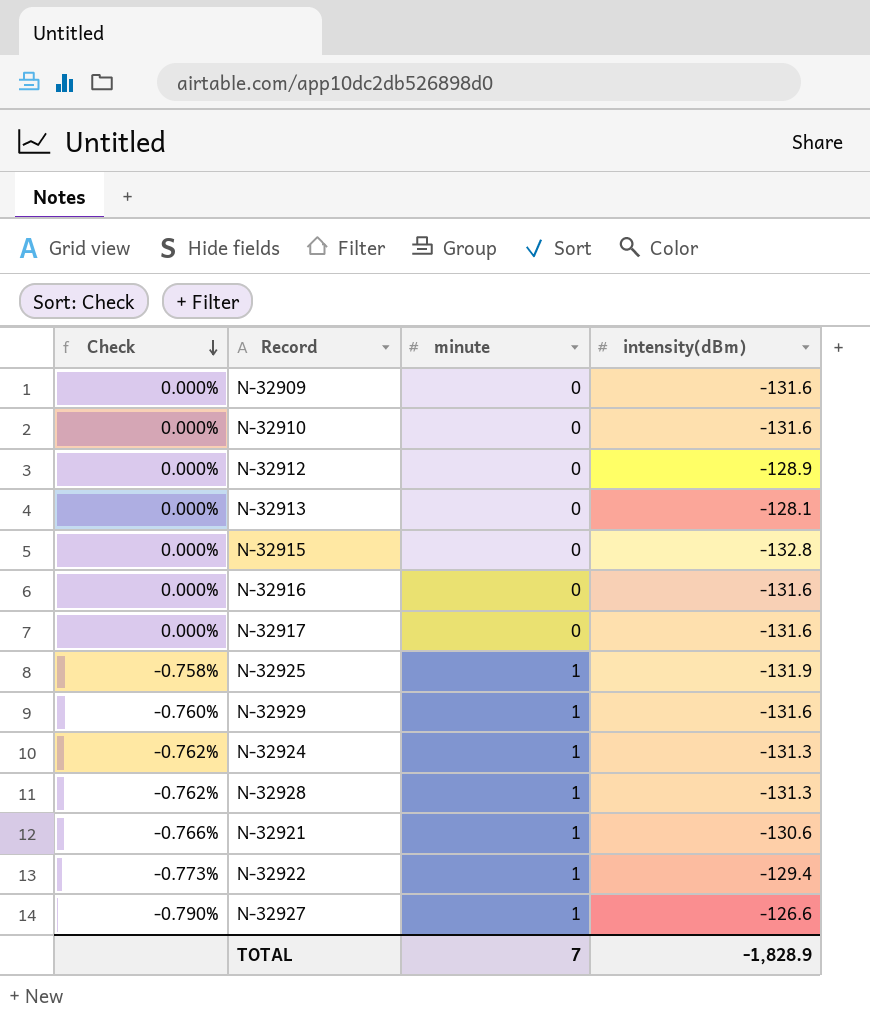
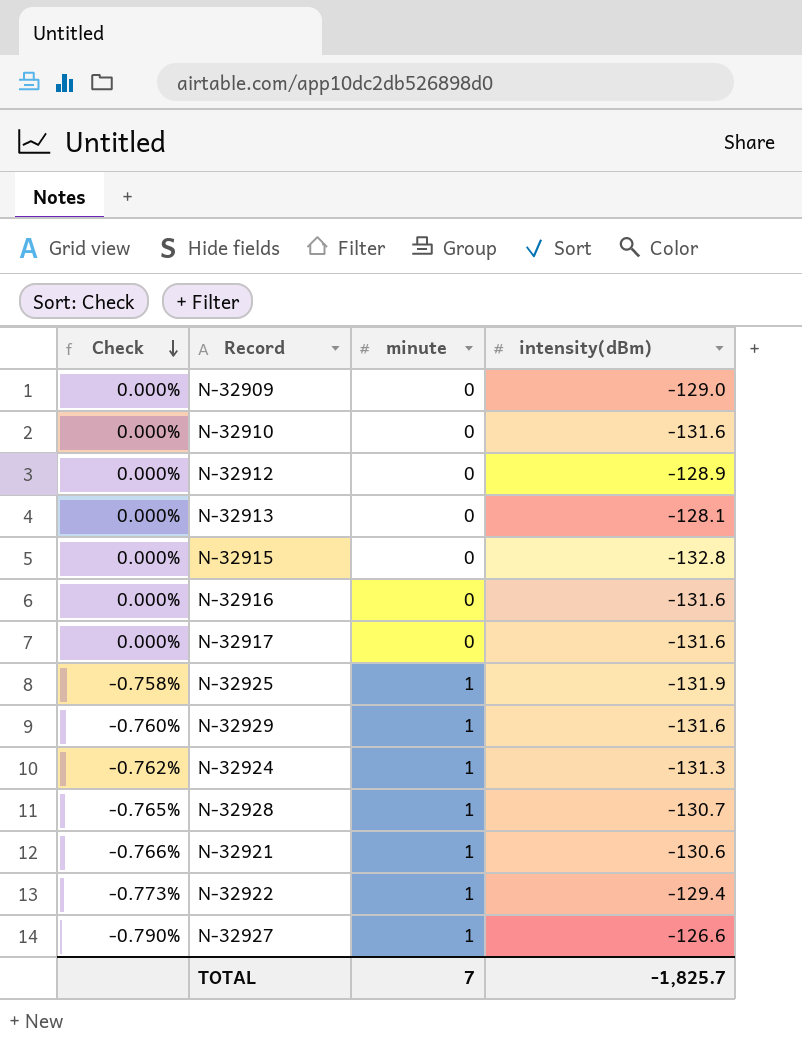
N-32909 | intensity(dBm): -131.6 -> -129.0
N-32928 | Check: -0.762% -> -0.765%
N-32928 | intensity(dBm): -131.3 -> -130.7
TOTAL | intensity(dBm): -1,828.9 -> -1,825.7

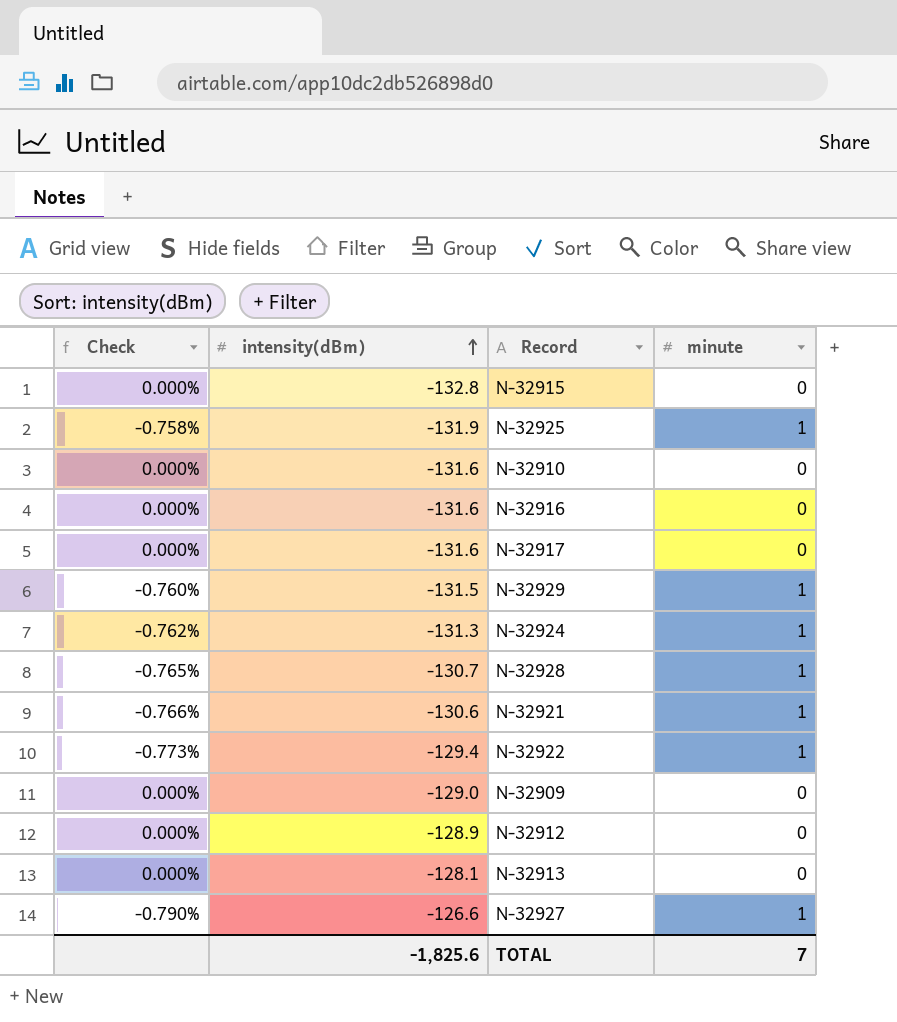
row order: Check descending -> intensity(dBm) ascending
column intensity(dBm) | position: 4 -> 2
N-32929 | intensity(dBm): -131.6 -> -131.5
TOTAL | intensity(dBm): -1,825.7 -> -1,825.6

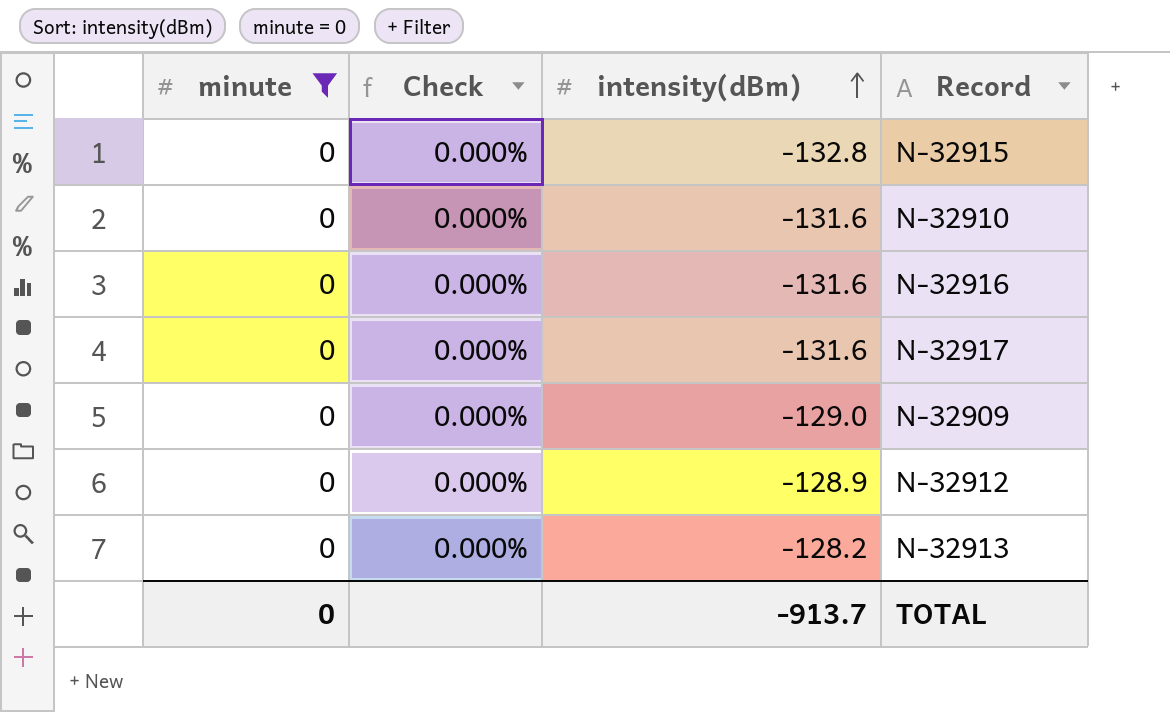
filter: none -> minute = 0
column minute | position: 4 -> 1
N-32913 | intensity(dBm): -128.1 -> -128.2
TOTAL | minute: 7 -> 0
TOTAL | intensity(dBm): -1,825.6 -> -913.7

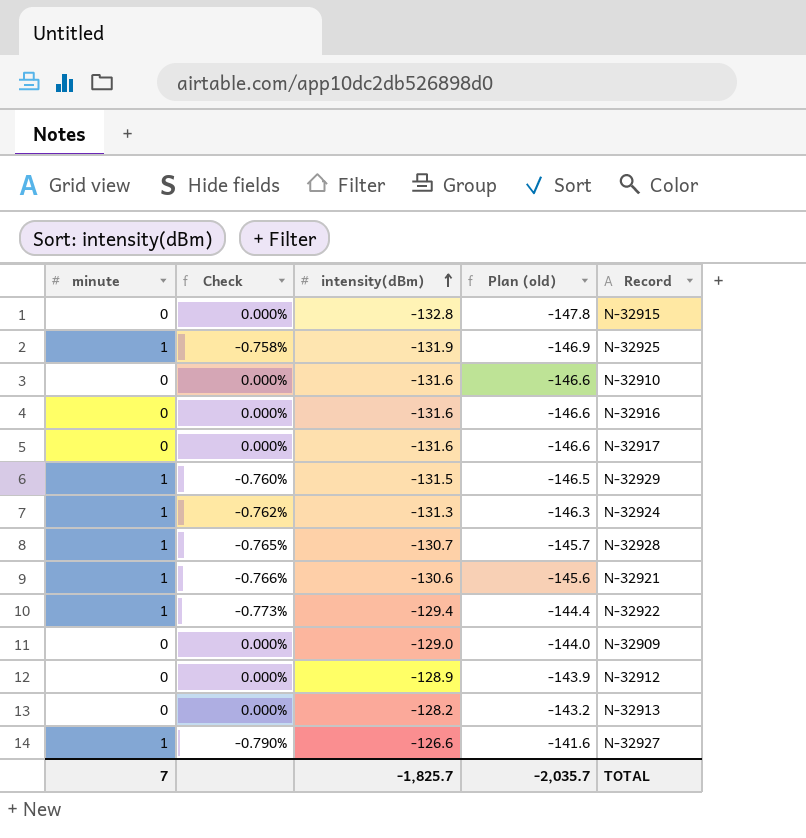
filter: minute = 0 -> none
column Plan (old) | formula: none -> [intensity(dBm)] - 15
TOTAL | minute: 0 -> 7
TOTAL | intensity(dBm): -913.7 -> -1,825.7

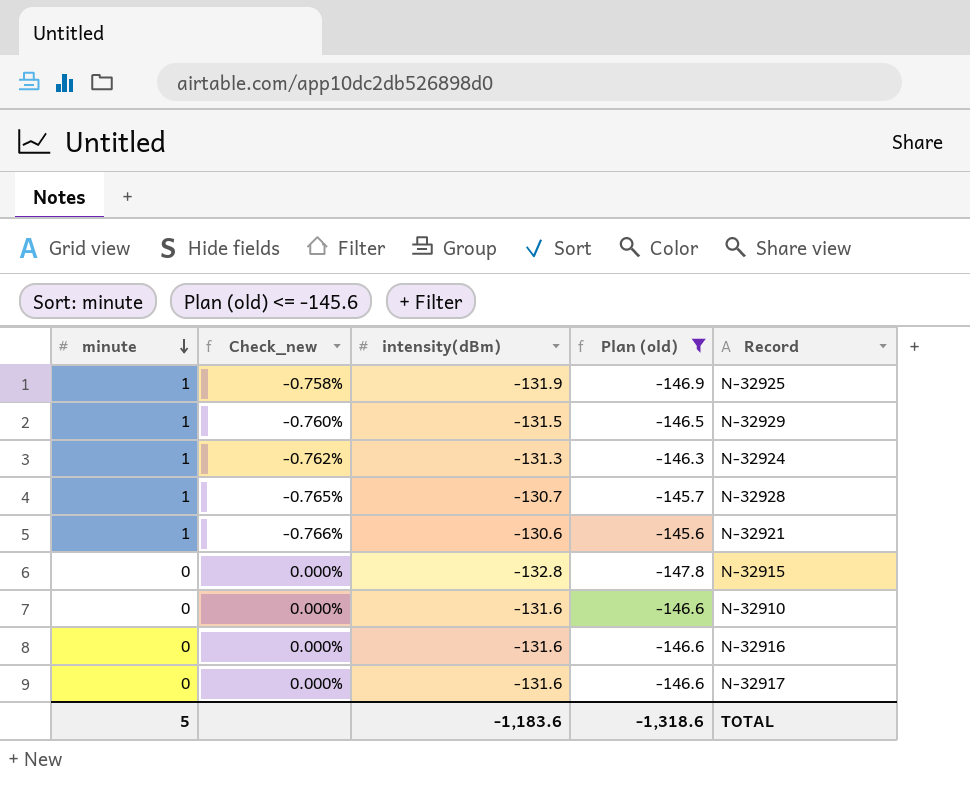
filter: none -> Plan (old) <= -145.6
row order: intensity(dBm) ascending -> minute descending
column name: Check -> Check_new
TOTAL | minute: 7 -> 5
TOTAL | intensity(dBm): -1,825.7 -> -1,183.6
TOTAL | Plan (old): -2,035.7 -> -1,318.6

